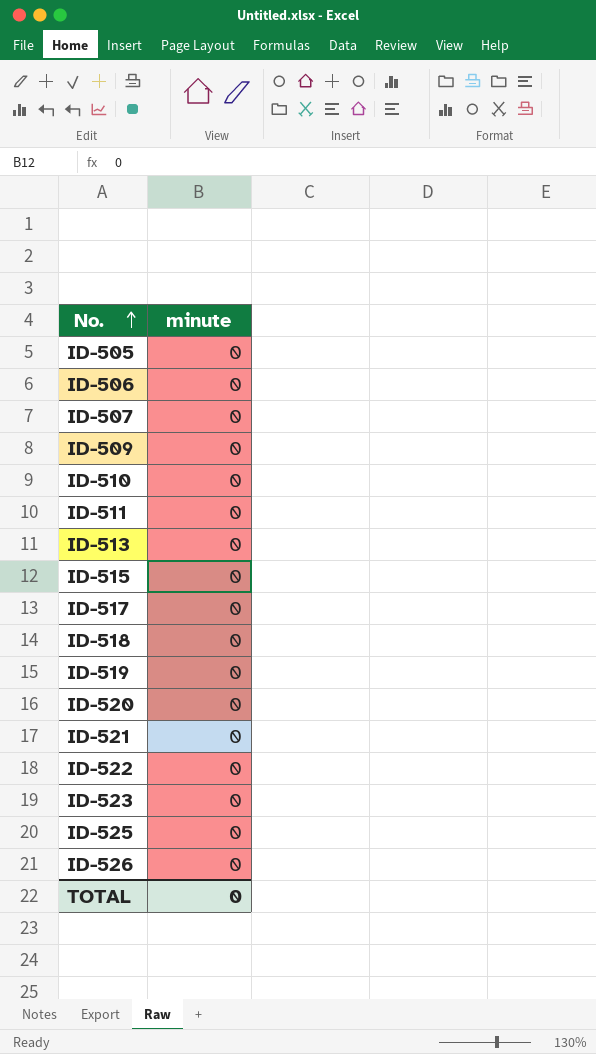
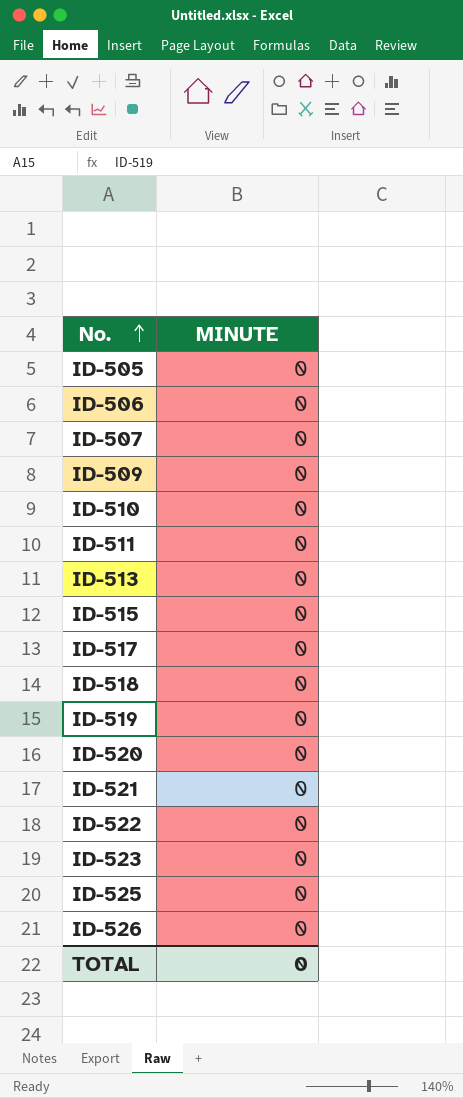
column name: minute -> MINUTE

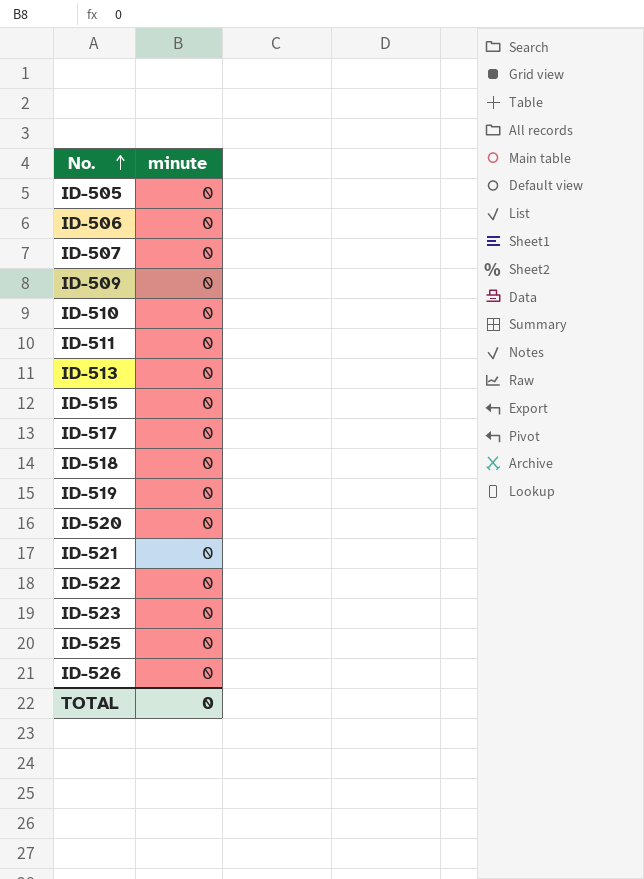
column name: MINUTE -> minute

